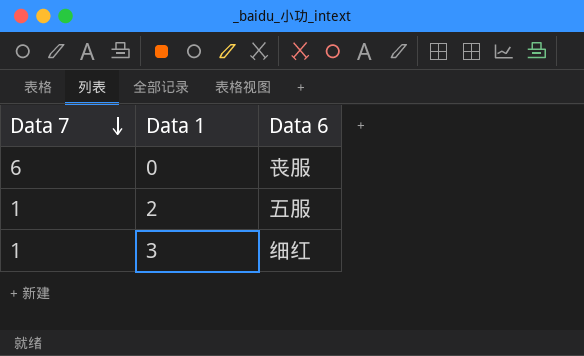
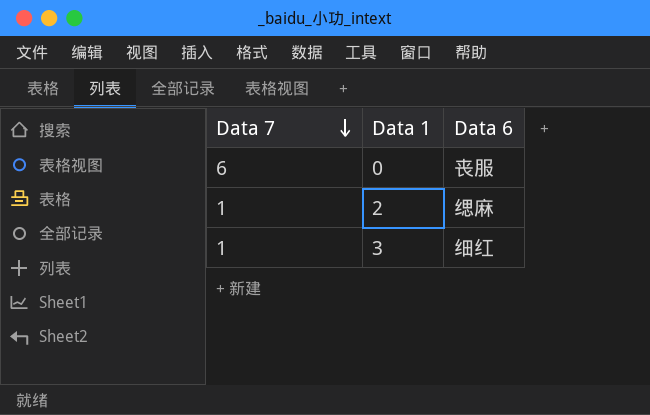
2 | Data 6: 五服 -> 缌麻

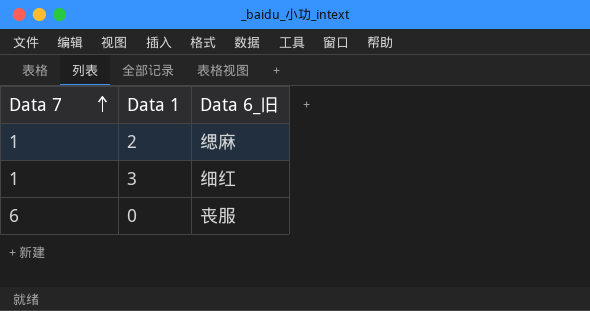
row order: Data 7 descending -> Data 7 ascending
column name: Data 6 -> Data 6_旧

